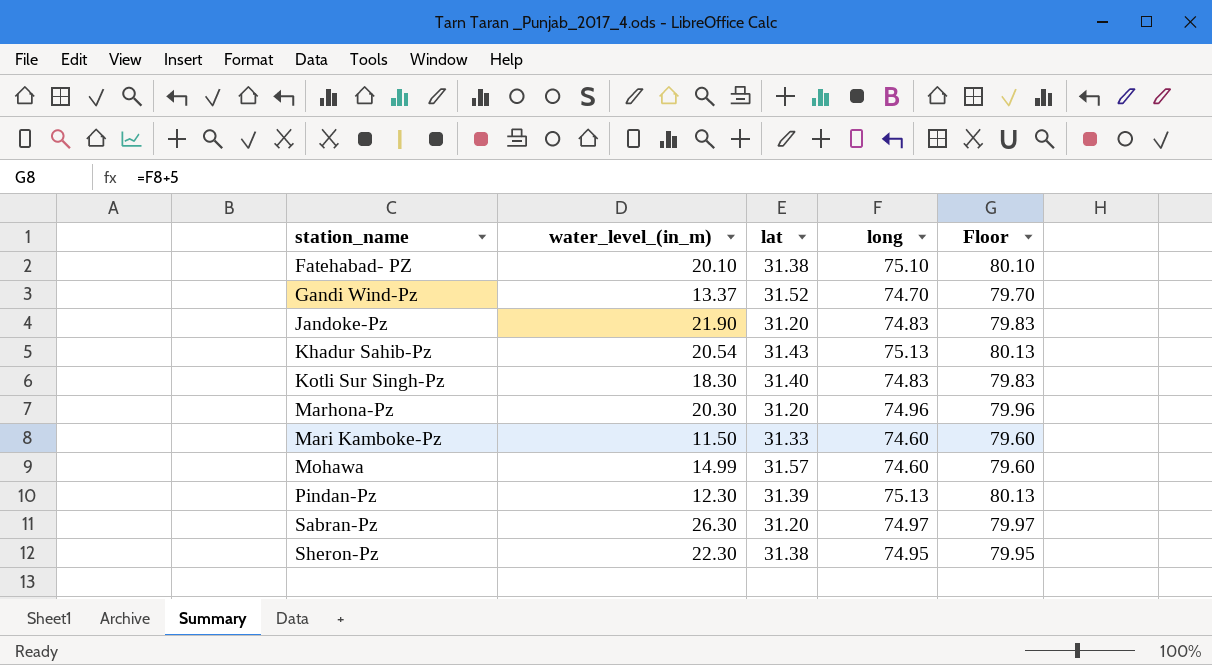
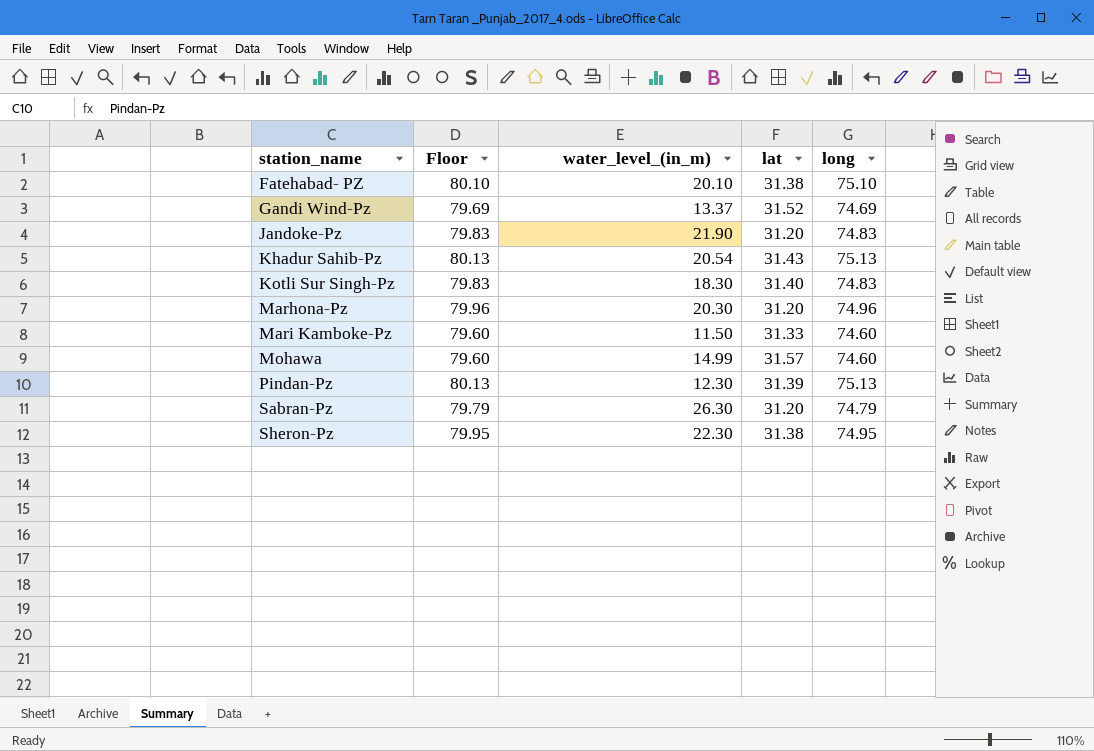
column Floor | position: 5 -> 2
Gandi Wind-Pz | Floor: 79.70 -> 79.69
Gandi Wind-Pz | long: 74.70 -> 74.69
Sabran-Pz | Floor: 79.97 -> 79.79
Sabran-Pz | long: 74.97 -> 74.79

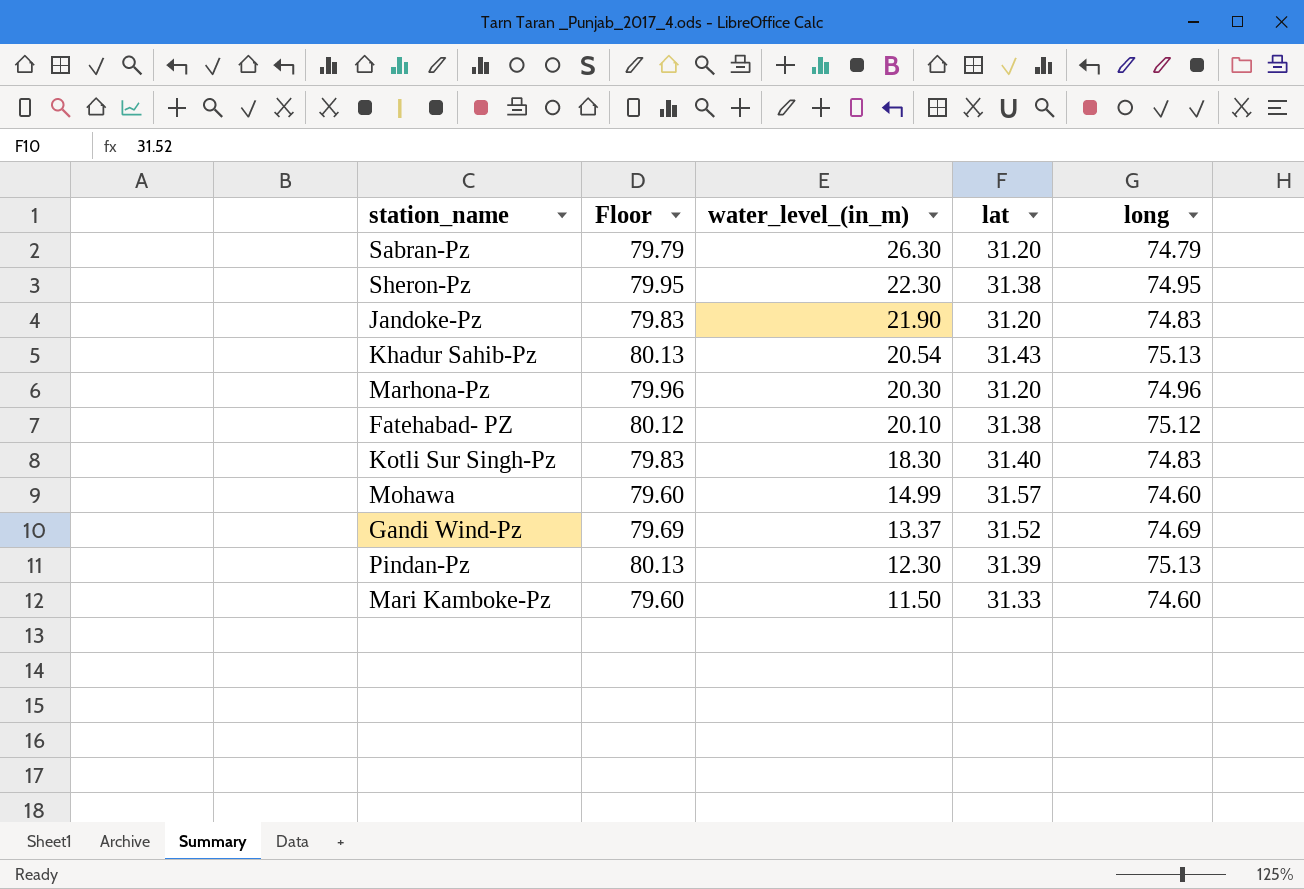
row order: station_name ascending -> water_level_(in_m) descending
Fatehabad- PZ | Floor: 80.10 -> 80.12
Fatehabad- PZ | long: 75.10 -> 75.12

